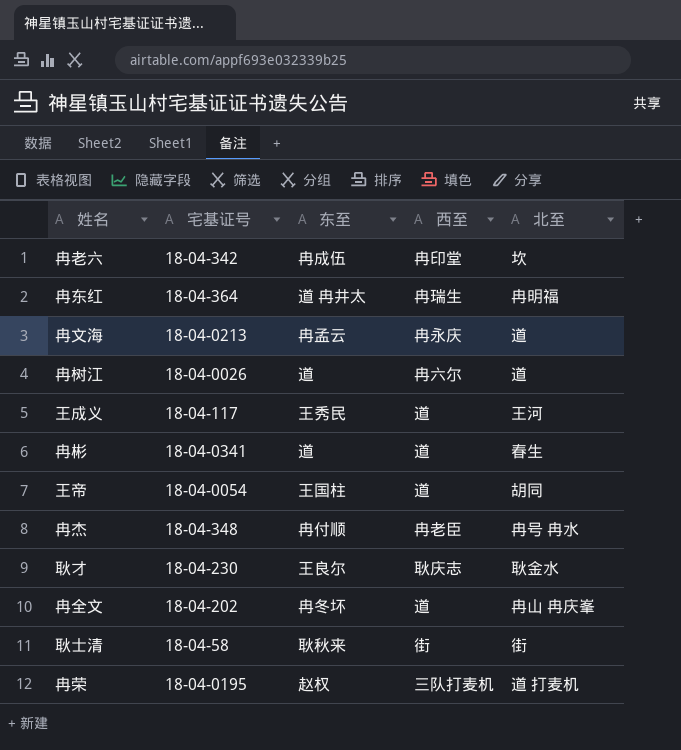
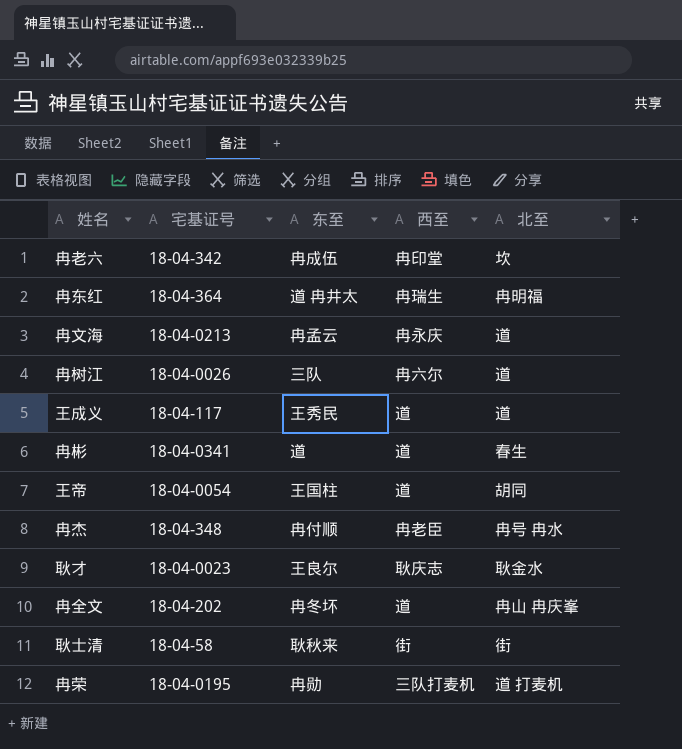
冉树江 | 东至: 道 -> 三队
王成义 | 北至: 王河 -> 道
耿才 | 宅基证号: 18-04-230 -> 18-04-0023
冉荣 | 东至: 赵权 -> 冉勋

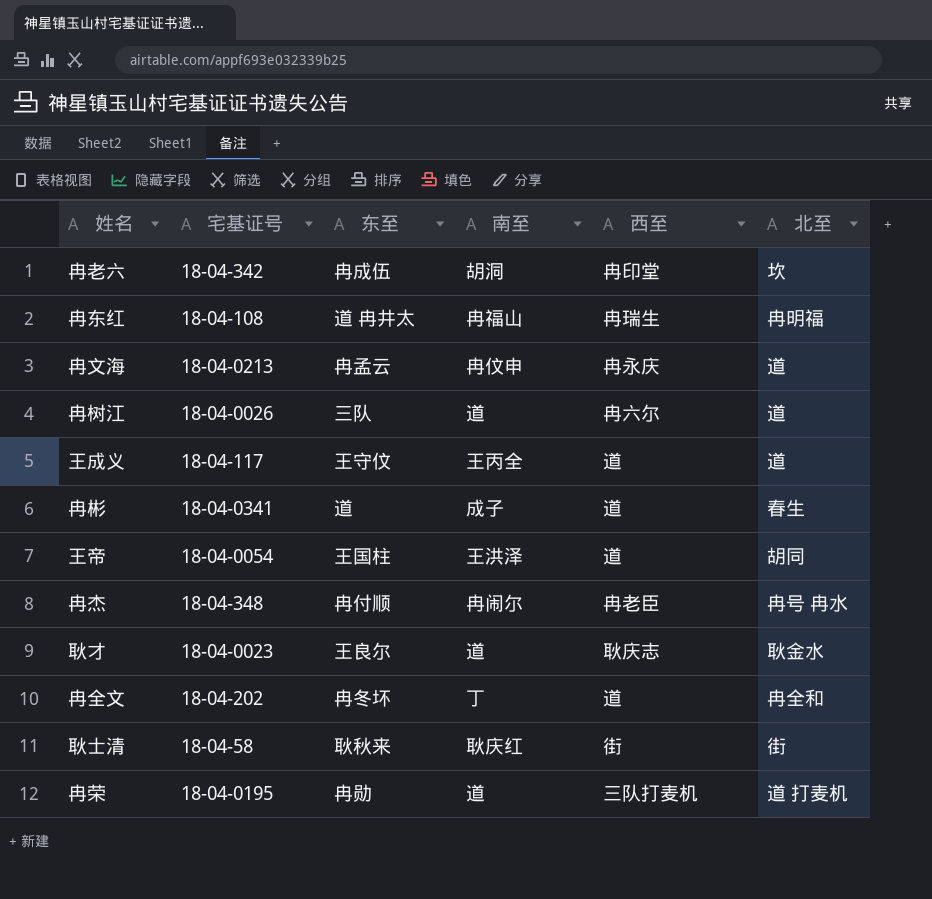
column 南至 | position: none -> 4
冉东红 | 宅基证号: 18-04-364 -> 18-04-108
王成义 | 东至: 王秀民 -> 王守伩
冉全文 | 北至: 冉山 冉庆峯 -> 冉全和

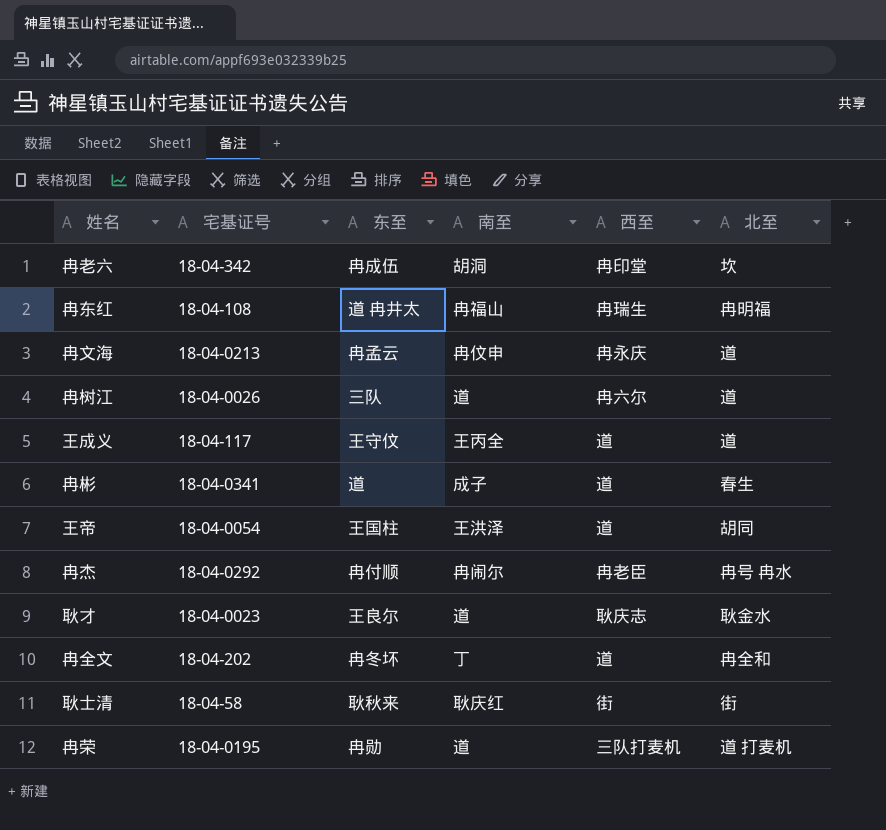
冉杰 | 宅基证号: 18-04-348 -> 18-04-0292

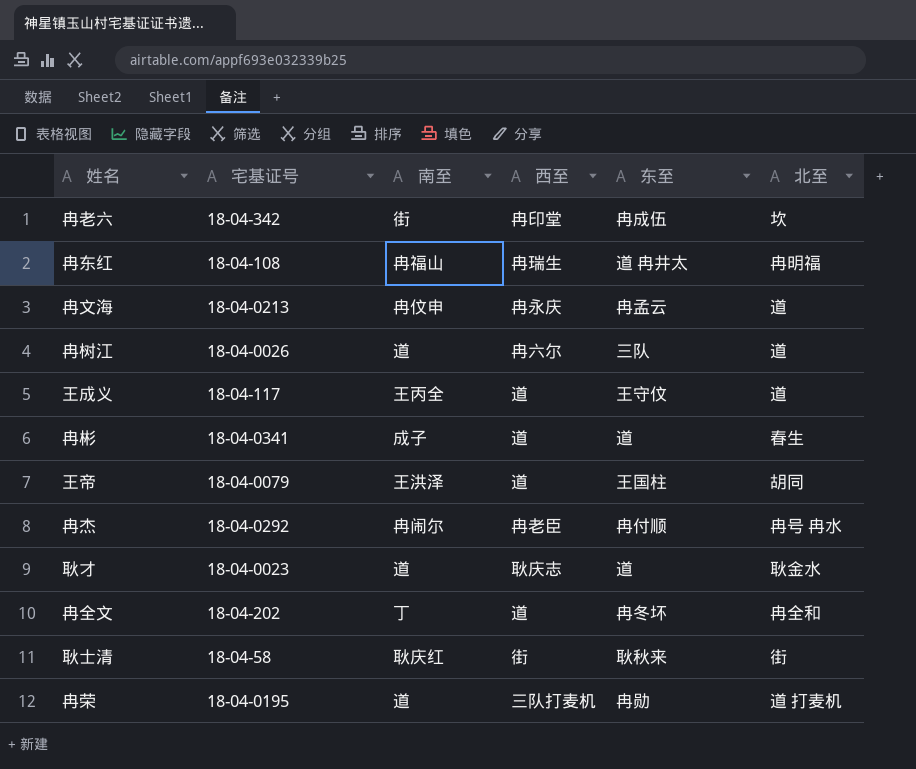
column 东至 | position: 3 -> 5
冉老六 | 南至: 胡洞 -> 街
王帝 | 宅基证号: 18-04-0054 -> 18-04-0079
耿才 | 东至: 王良尔 -> 道

